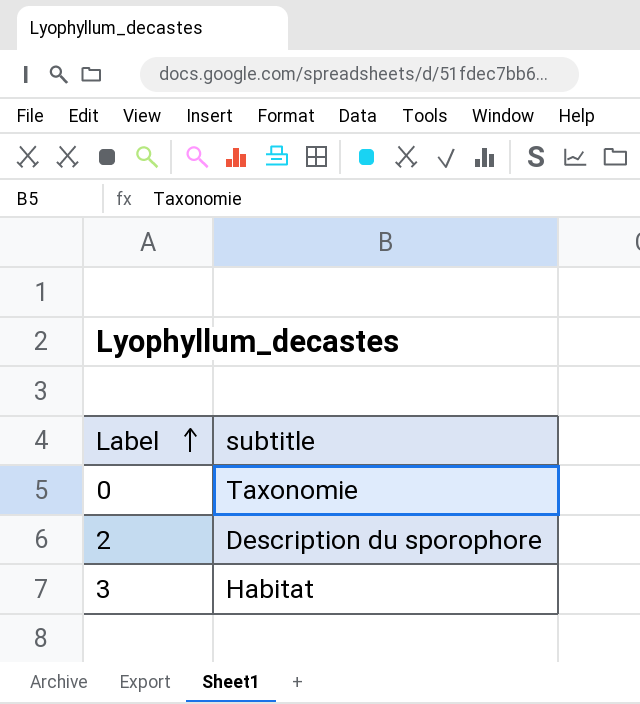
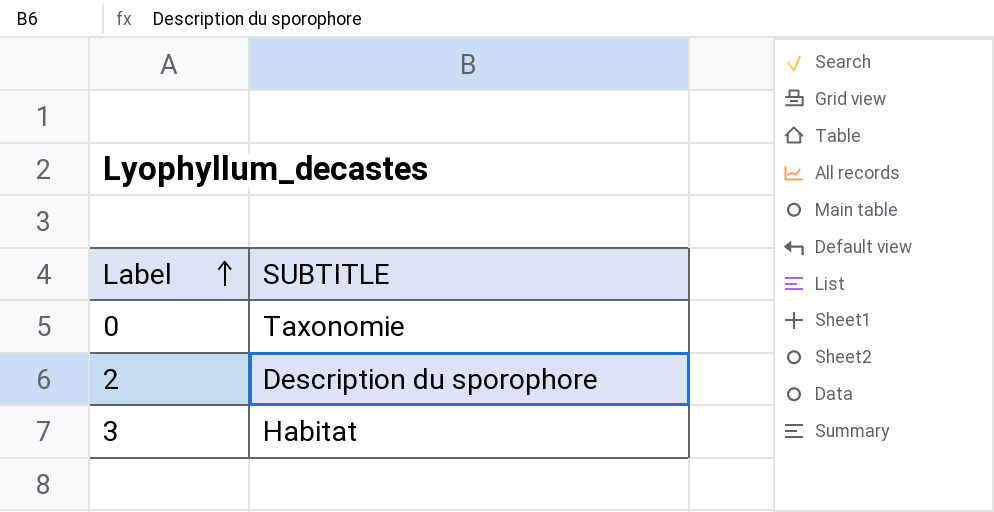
column name: subtitle -> SUBTITLE

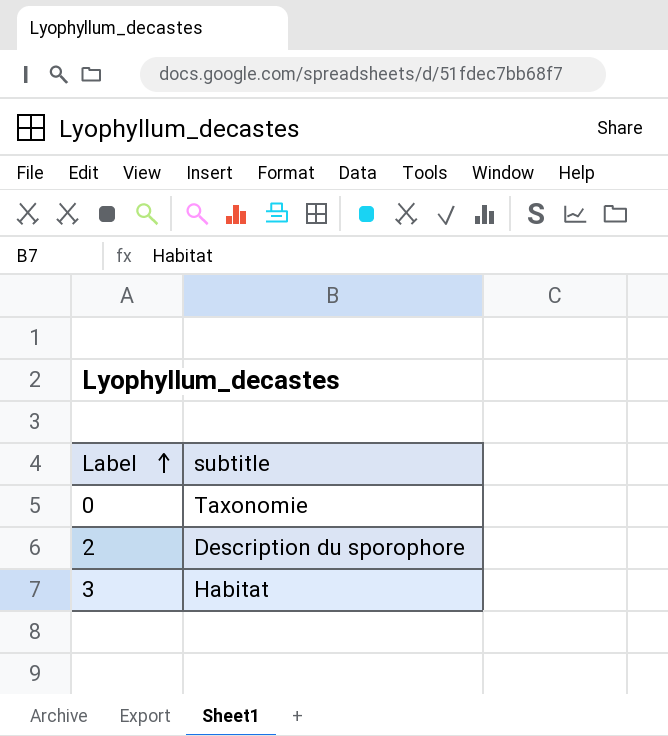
column name: SUBTITLE -> subtitle

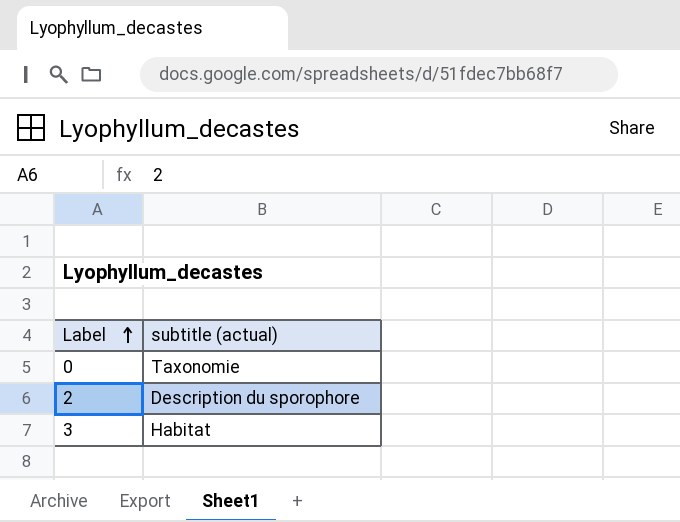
column name: subtitle -> subtitle (actual)

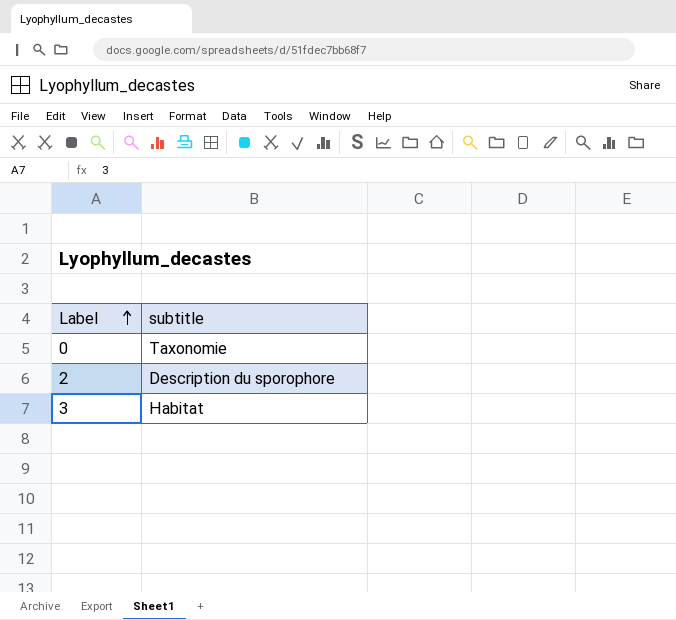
column name: subtitle (actual) -> subtitle

